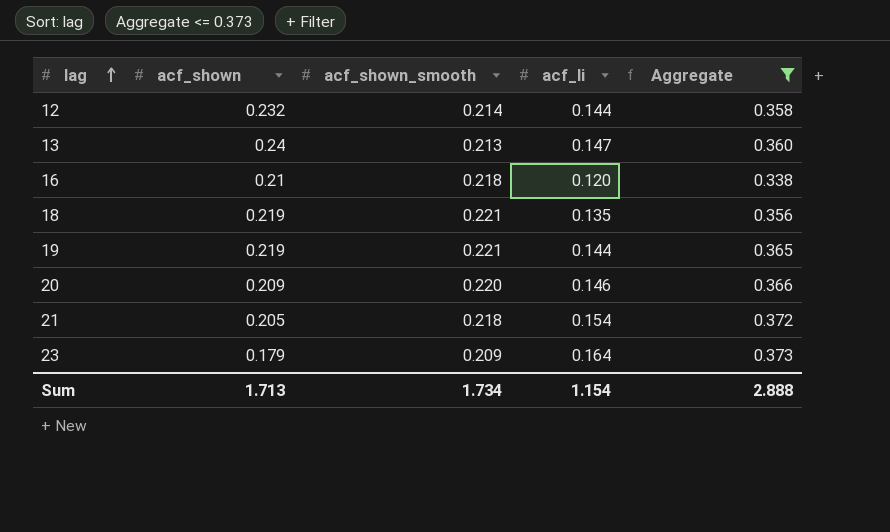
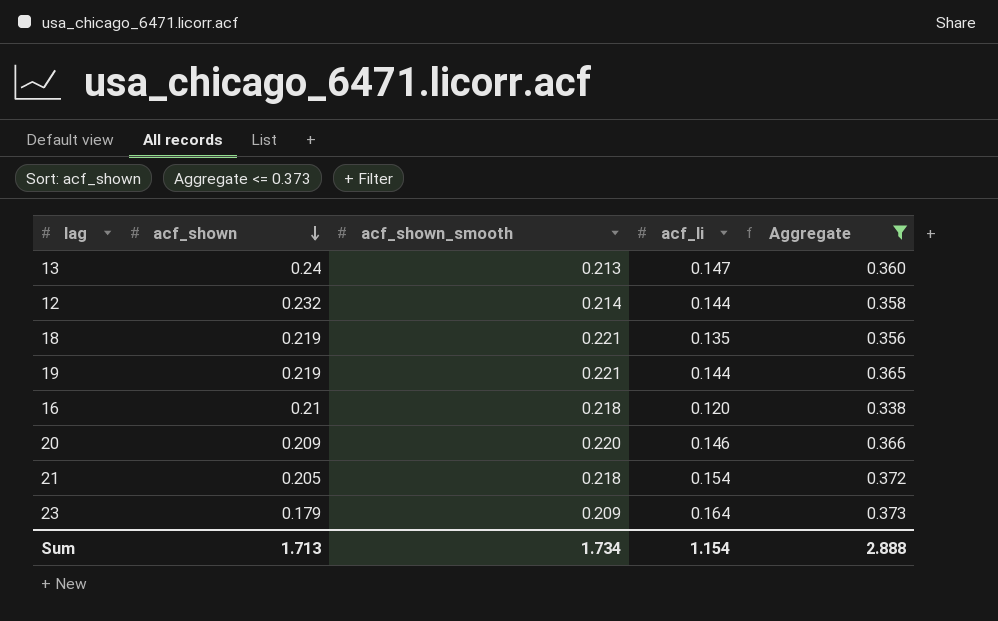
row order: lag ascending -> acf_shown descending

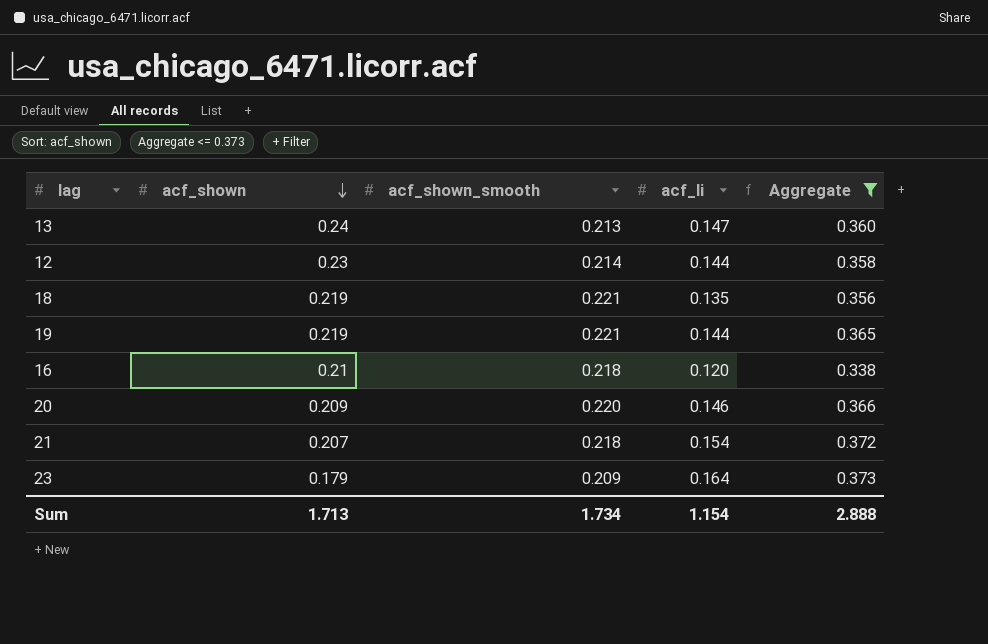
12 | acf_shown: 0.232 -> 0.23
21 | acf_shown: 0.205 -> 0.207

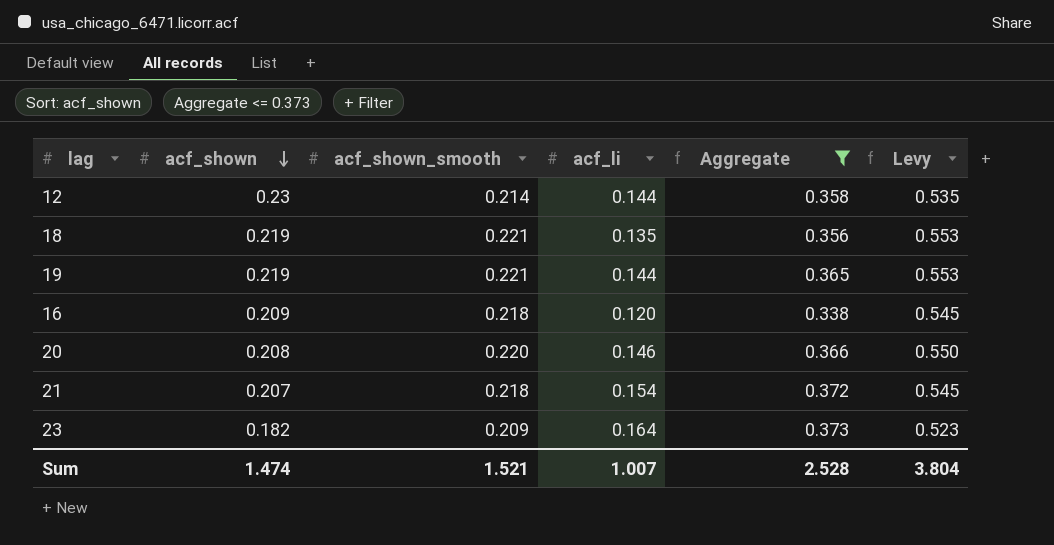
column Levy | formula: none -> [acf_shown_smooth] * 2.5
row 13: 0.24 | 0.213 | 0.147 | 0.360 -> none
16 | acf_shown: 0.21 -> 0.209
20 | acf_shown: 0.209 -> 0.208
23 | acf_shown: 0.179 -> 0.182
Sum | acf_shown: 1.713 -> 1.474
Sum | acf_shown_smooth: 1.734 -> 1.521
Sum | acf_li: 1.154 -> 1.007
Sum | Aggregate: 2.888 -> 2.528

